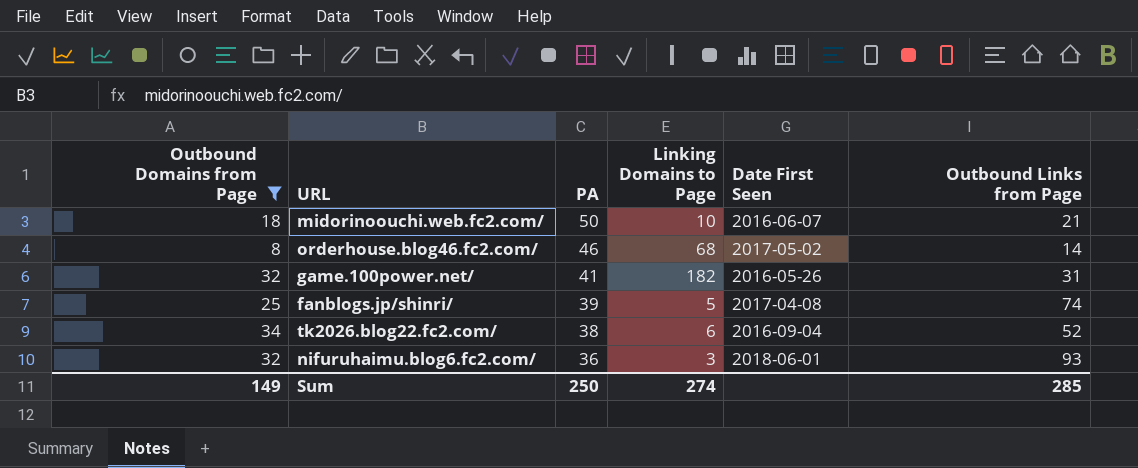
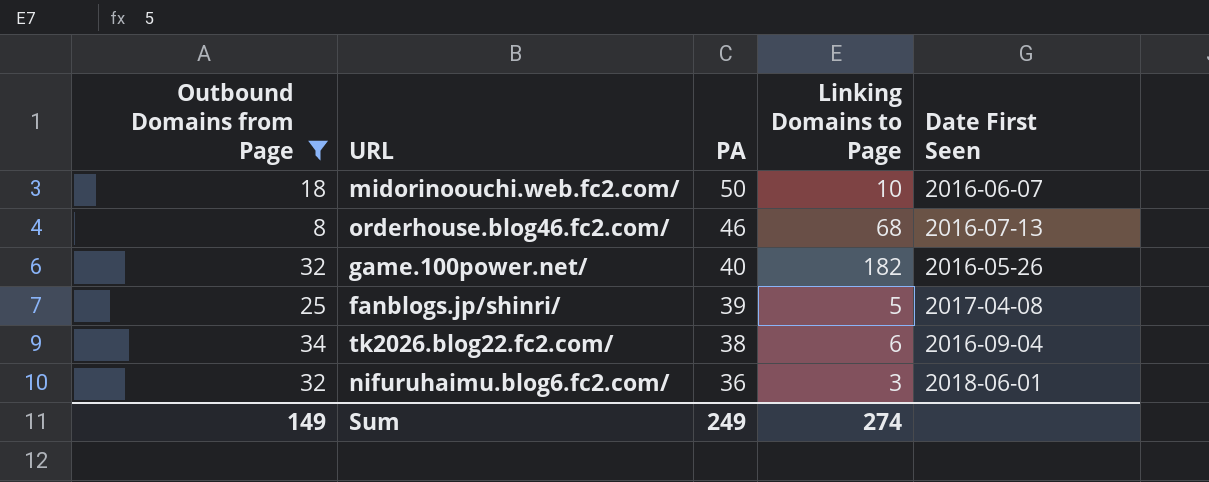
column Outbound Links from Page | position: 6 -> none
orderhouse.blog46.fc2.com/ | Date First Seen: 2017-05-02 -> 2016-07-13
game.100power.net/ | PA: 41 -> 40
Sum | PA: 250 -> 249

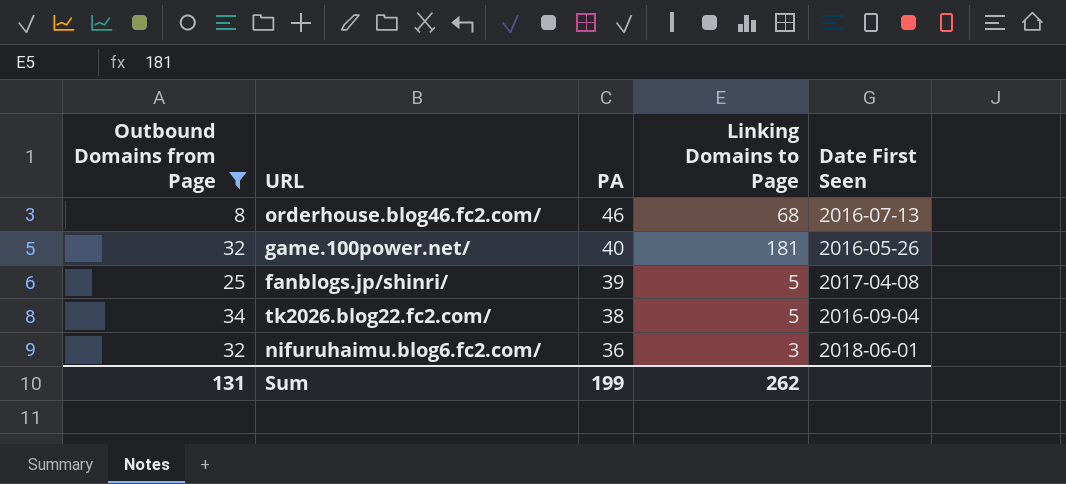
row midorinoouchi.web.fc2.com/: 18 | 50 | 10 | 2016-06-07 -> none
game.100power.net/ | Linking Domains to Page: 182 -> 181
tk2026.blog22.fc2.com/ | Linking Domains to Page: 6 -> 5
Sum | Outbound Domains from Page: 149 -> 131
Sum | PA: 249 -> 199
Sum | Linking Domains to Page: 274 -> 262

